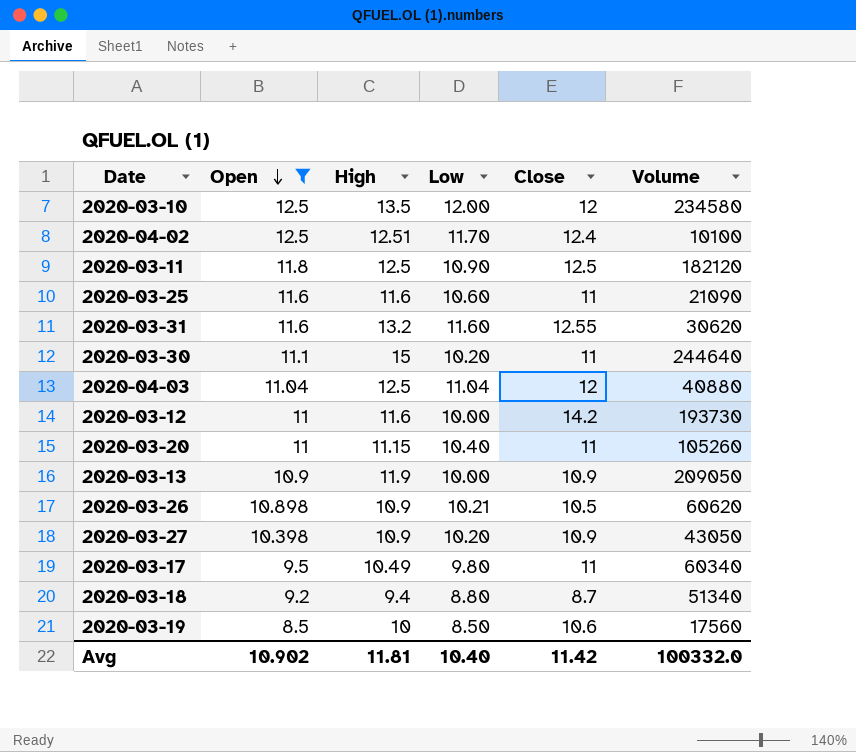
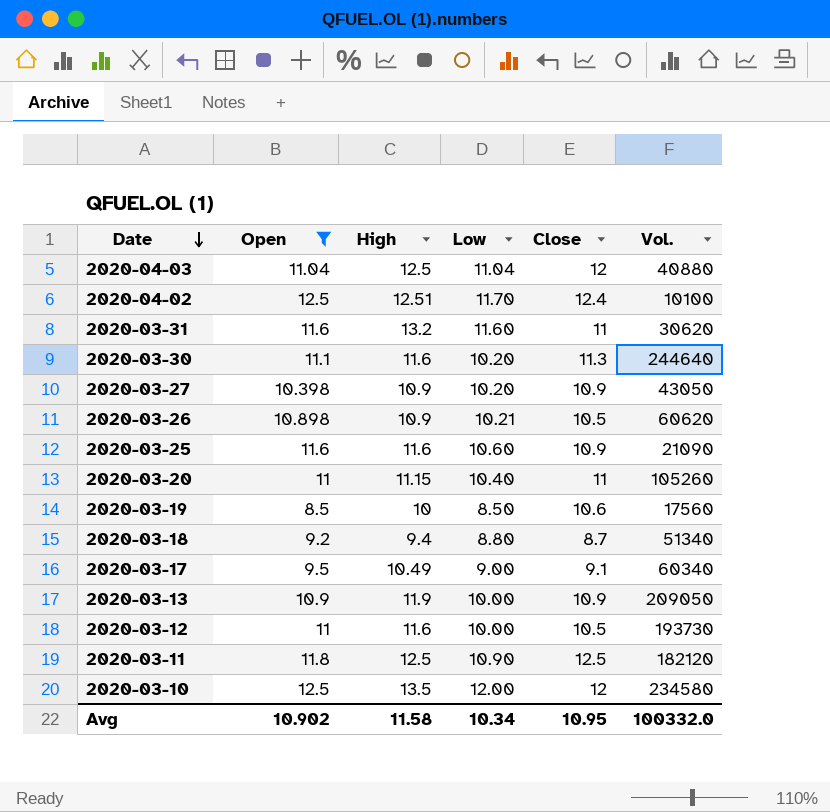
row order: Open descending -> Date descending
column name: Volume -> Vol.
2020-03-31 | Close: 12.55 -> 11
2020-03-30 | High: 15 -> 11.6
2020-03-30 | Close: 11 -> 11.3
2020-03-25 | Close: 11 -> 10.9
2020-03-17 | Low: 9.80 -> 9.00
2020-03-17 | Close: 11 -> 9.1
2020-03-12 | Close: 14.2 -> 10.5
Avg | High: 11.81 -> 11.58
Avg | Low: 10.40 -> 10.34
Avg | Close: 11.42 -> 10.95

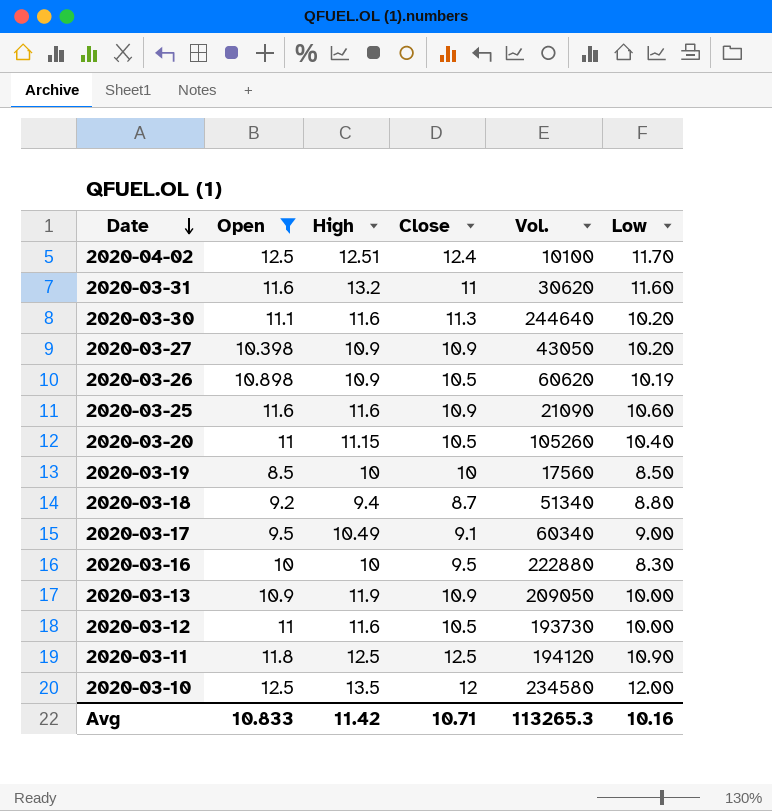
column Low | position: 4 -> 6
row 2020-04-03: 11.04 | 12.5 | 11.04 | 12 | 40880 -> none
2020-03-26 | Low: 10.21 -> 10.19
2020-03-20 | Close: 11 -> 10.5
2020-03-19 | Close: 10.6 -> 10
row 2020-03-16: none -> 10 | 10 | 9.5 | 222880 | 8.30
2020-03-11 | Vol.: 182120 -> 194120
Avg | Open: 10.902 -> 10.833
Avg | High: 11.58 -> 11.42
Avg | Close: 10.95 -> 10.71
Avg | Vol.: 100332.0 -> 113265.3
Avg | Low: 10.34 -> 10.16

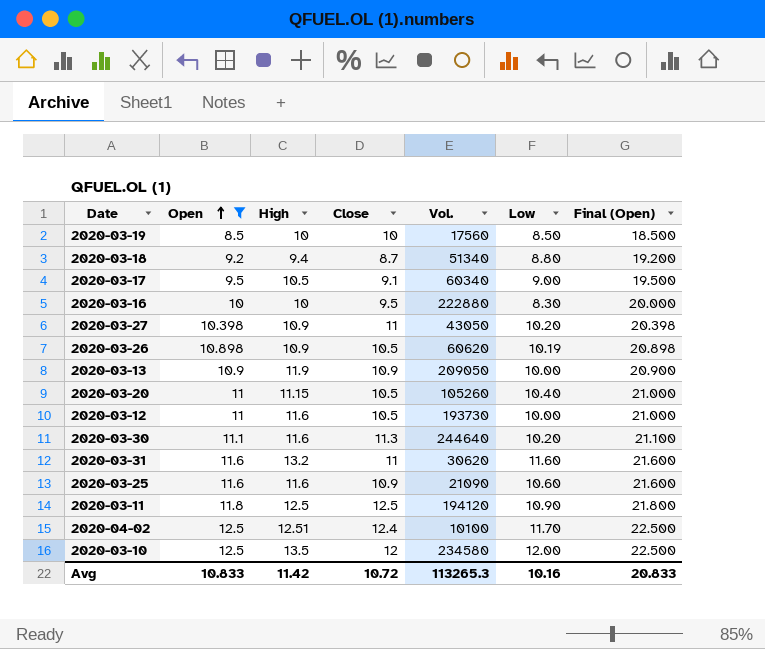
row order: Date descending -> Open ascending
column Final (Open) | formula: none -> [Open] + 10
2020-03-17 | High: 10.49 -> 10.5
2020-03-27 | Close: 10.9 -> 11
Avg | Close: 10.71 -> 10.72

